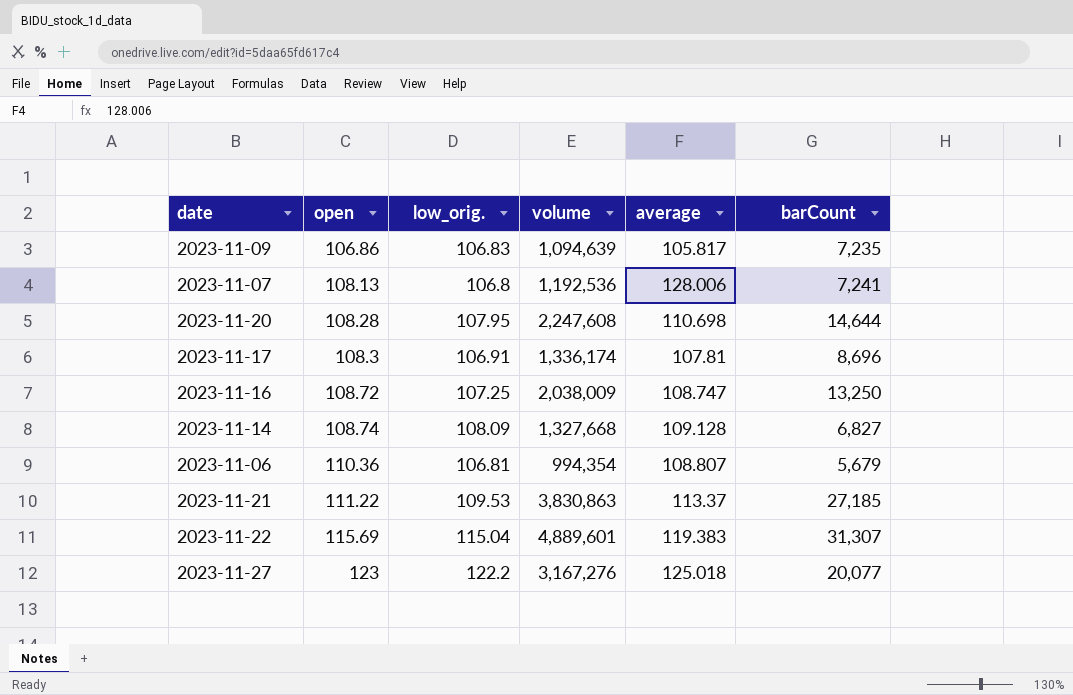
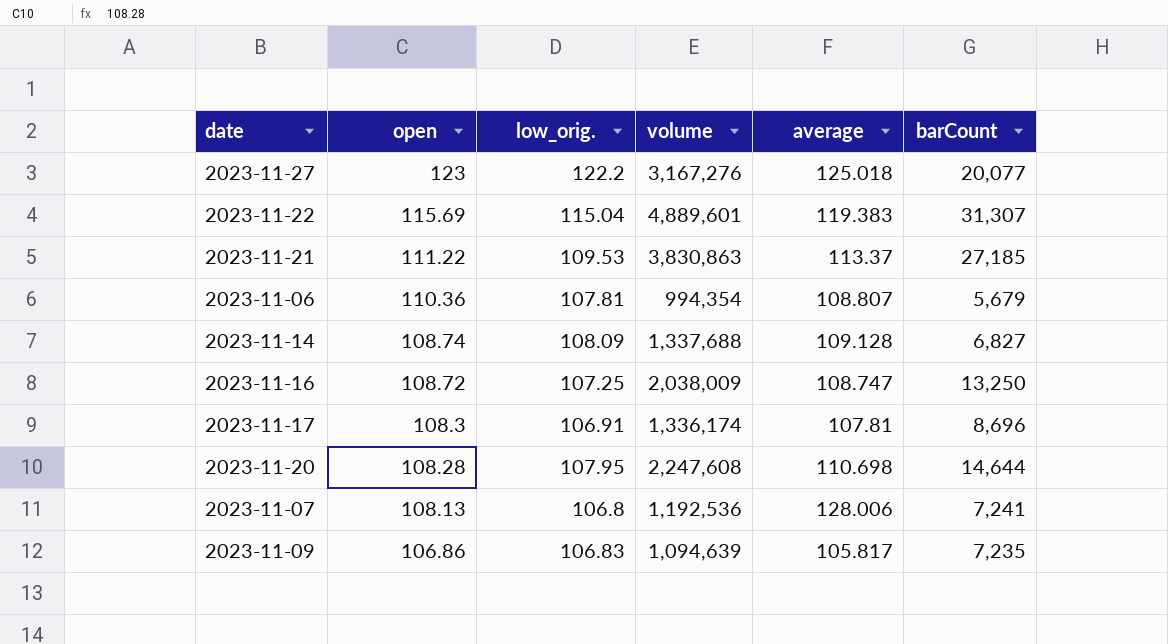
row order: open ascending -> open descending
2023-11-06 | low_orig.: 106.81 -> 107.81
2023-11-14 | volume: 1,327,668 -> 1,337,688

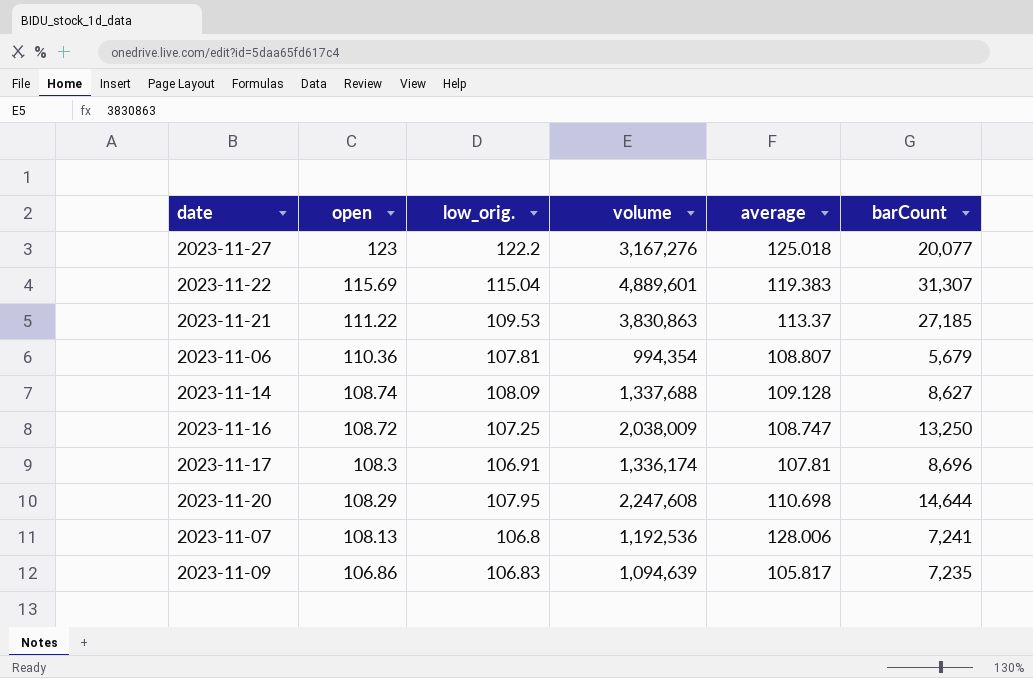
2023-11-14 | barCount: 6,827 -> 8,627
2023-11-20 | open: 108.28 -> 108.29

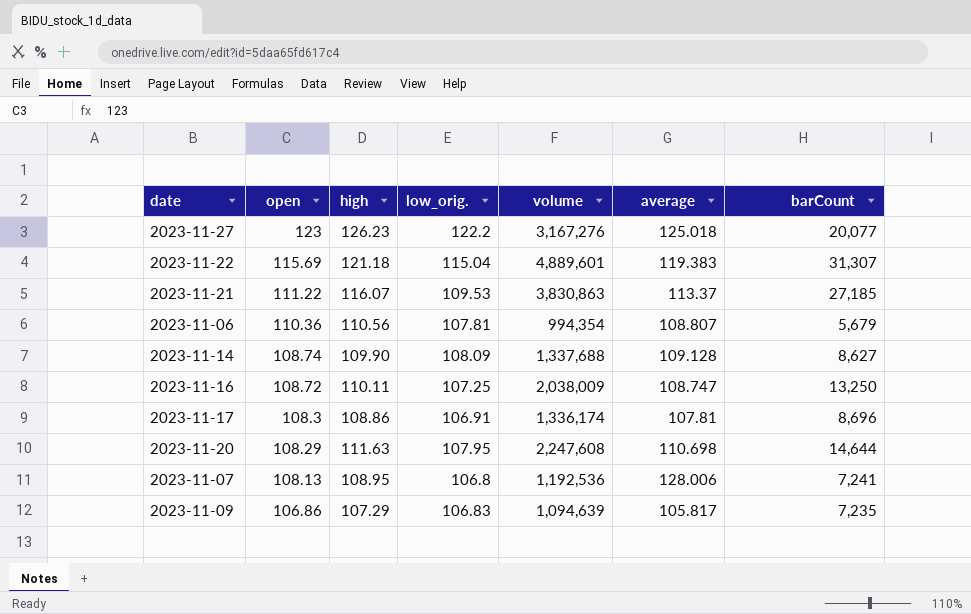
column high | position: none -> 3

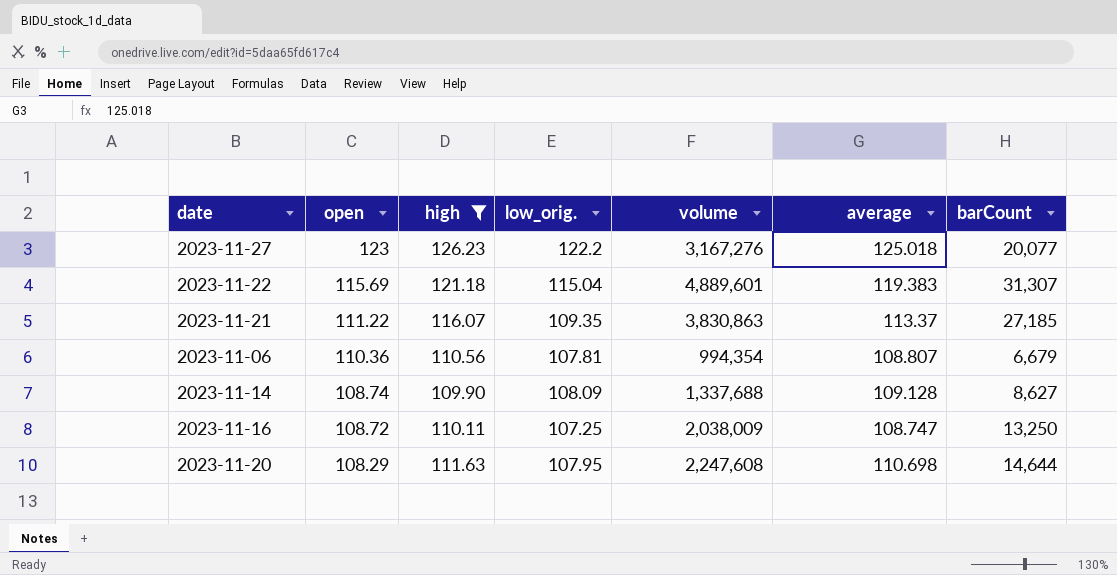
filter: none -> high >= 109.90
2023-11-21 | low_orig.: 109.53 -> 109.35
2023-11-06 | barCount: 5,679 -> 6,679

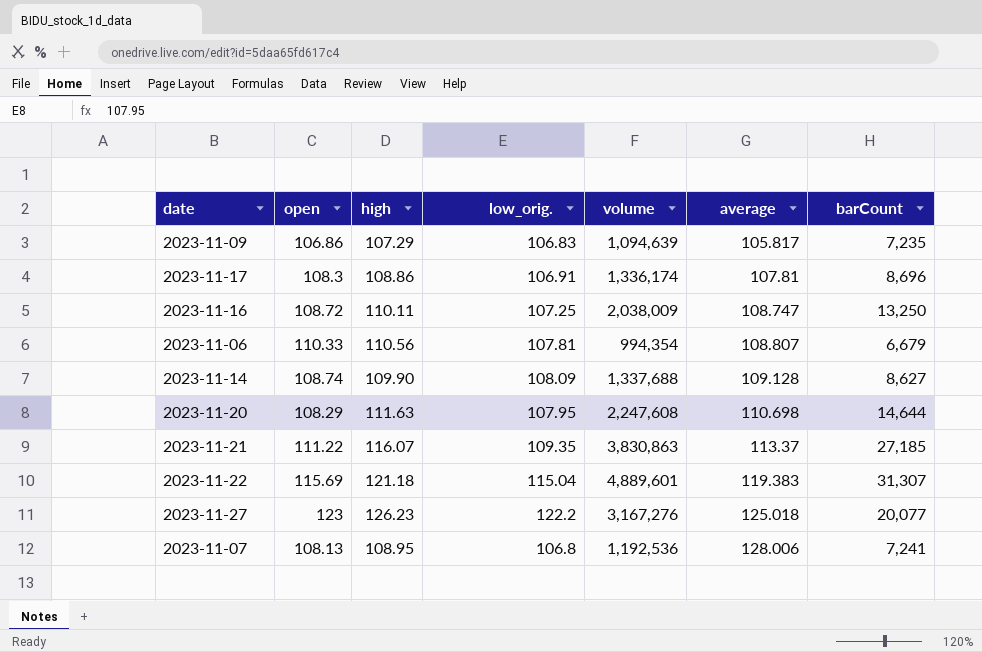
filter: high >= 109.90 -> none
row order: open descending -> average ascending
2023-11-06 | open: 110.36 -> 110.33

